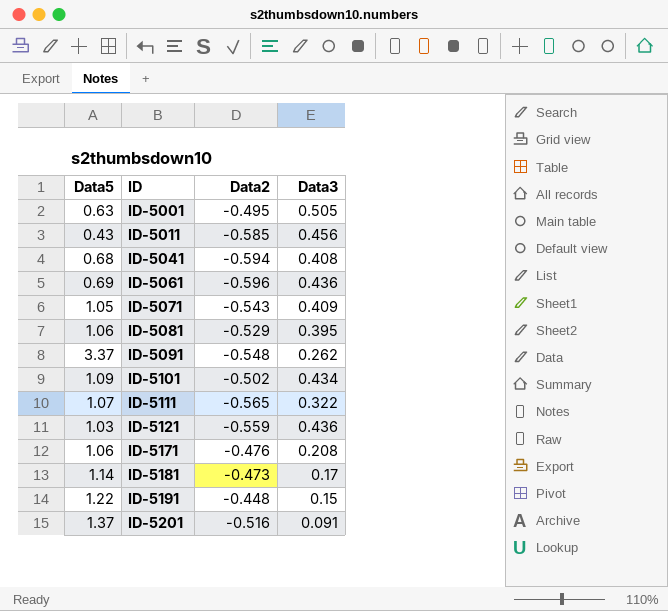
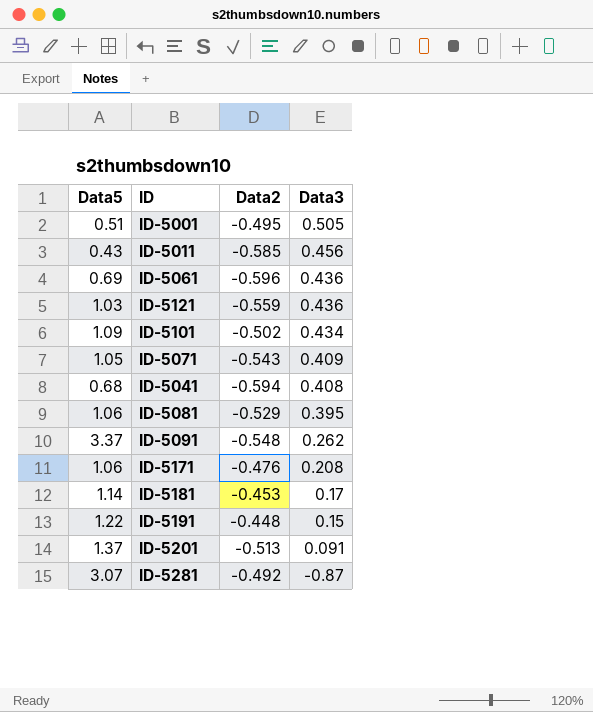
row order: ID ascending -> Data3 descending
row ID-5111: 1.07 | -0.565 | 0.322 -> none
ID-5001 | Data5: 0.63 -> 0.51
ID-5181 | Data2: -0.473 -> -0.453
ID-5201 | Data2: -0.516 -> -0.513
row ID-5281: none -> 3.07 | -0.492 | -0.87

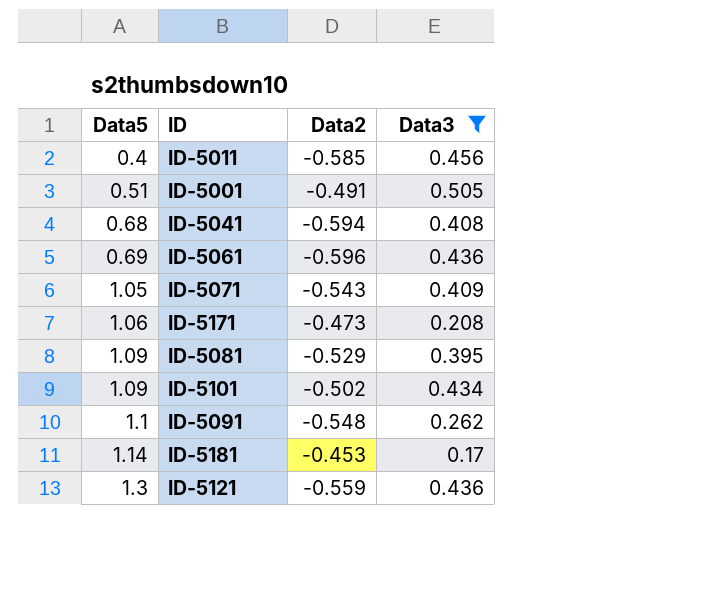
filter: none -> Data3 >= 0.17
row order: Data3 descending -> Data5 ascending
ID-5011 | Data5: 0.43 -> 0.4
ID-5001 | Data2: -0.495 -> -0.491
ID-5171 | Data2: -0.476 -> -0.473
ID-5081 | Data5: 1.06 -> 1.09
ID-5091 | Data5: 3.37 -> 1.1
ID-5121 | Data5: 1.03 -> 1.3

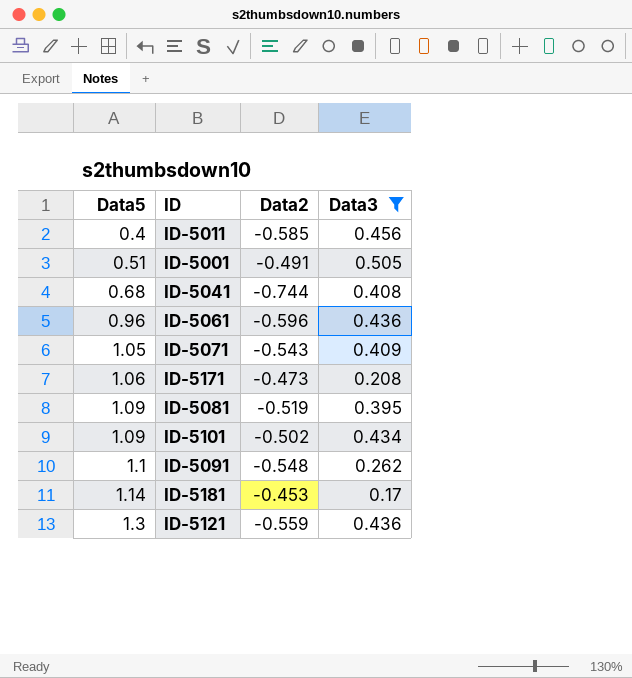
ID-5041 | Data2: -0.594 -> -0.744
ID-5061 | Data5: 0.69 -> 0.96
ID-5081 | Data2: -0.529 -> -0.519

